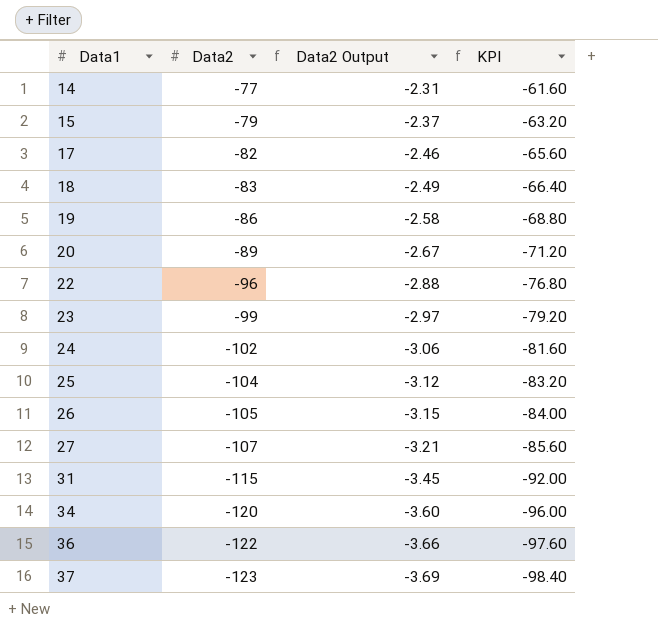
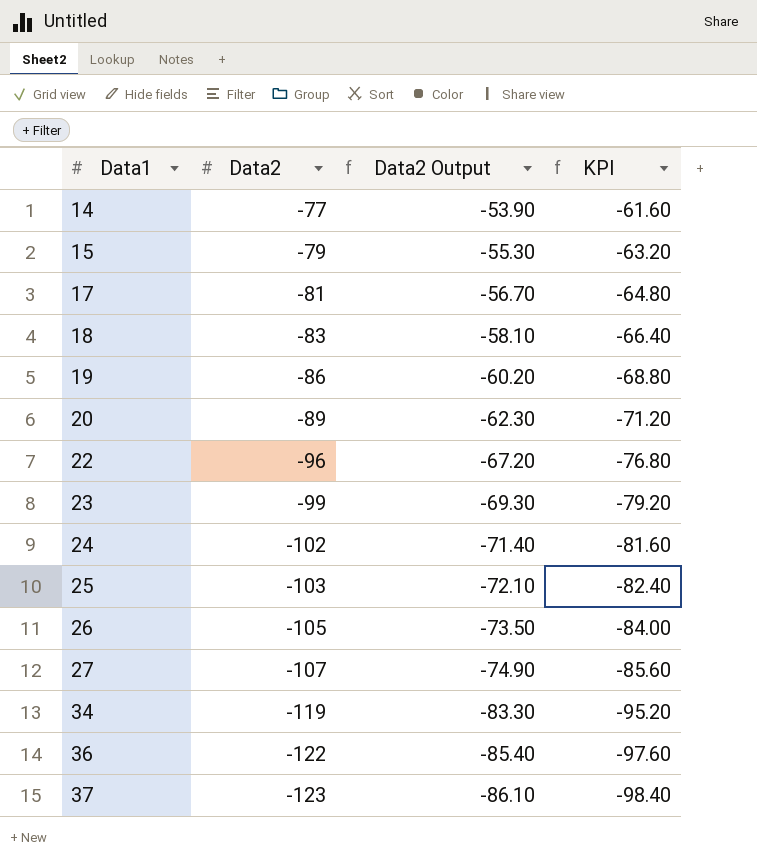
column Data2 Output | formula: [Data2] * 0.03 -> [Data2] * 0.7
row 31: -115 | -3.45 | -92.00 -> none
17 | Data2: -82 -> -81
17 | KPI: -65.60 -> -64.80
25 | Data2: -104 -> -103
25 | KPI: -83.20 -> -82.40
34 | Data2: -120 -> -119
34 | KPI: -96.00 -> -95.20

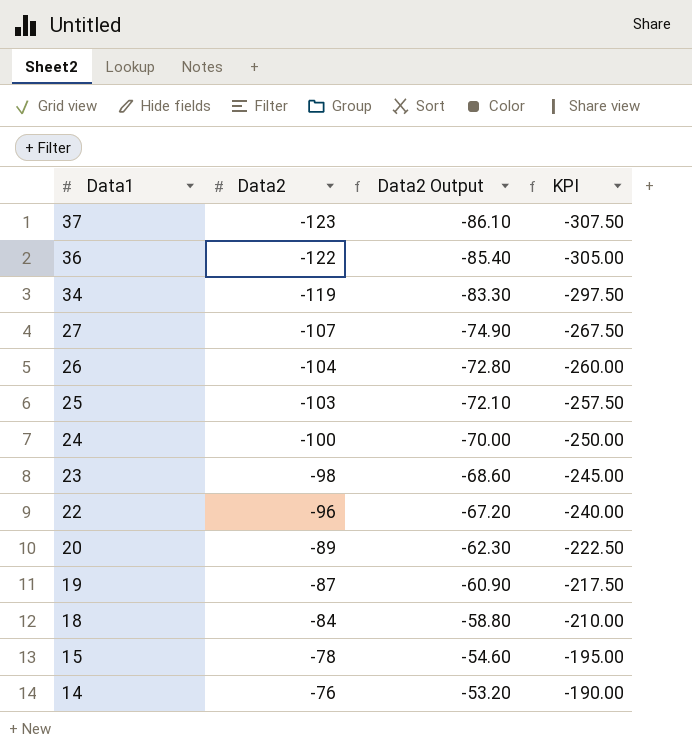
row order: Data1 ascending -> Data1 descending
column KPI | formula: [Data2] * 0.8 -> [Data2] * 2.5
row 17: -81 | -56.70 | -64.80 -> none
26 | Data2: -105 -> -104
26 | Data2 Output: -73.50 -> -72.80
24 | Data2: -102 -> -100
24 | Data2 Output: -71.40 -> -70.00
23 | Data2: -99 -> -98
23 | Data2 Output: -69.30 -> -68.60
19 | Data2: -86 -> -87
19 | Data2 Output: -60.20 -> -60.90
18 | Data2: -83 -> -84
18 | Data2 Output: -58.10 -> -58.80
15 | Data2: -79 -> -78
15 | Data2 Output: -55.30 -> -54.60
14 | Data2: -77 -> -76
14 | Data2 Output: -53.90 -> -53.20

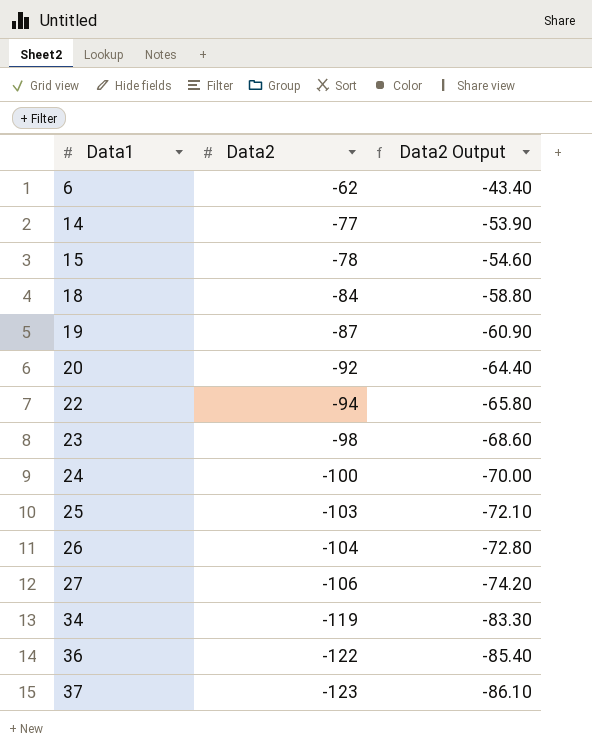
row order: Data1 descending -> Data1 ascending
column KPI | formula: [Data2] * 2.5 -> none
row 6: none -> -62 | -43.40
14 | Data2: -76 -> -77
14 | Data2 Output: -53.20 -> -53.90
20 | Data2: -89 -> -92
20 | Data2 Output: -62.30 -> -64.40
22 | Data2: -96 -> -94
22 | Data2 Output: -67.20 -> -65.80
27 | Data2: -107 -> -106
27 | Data2 Output: -74.90 -> -74.20

